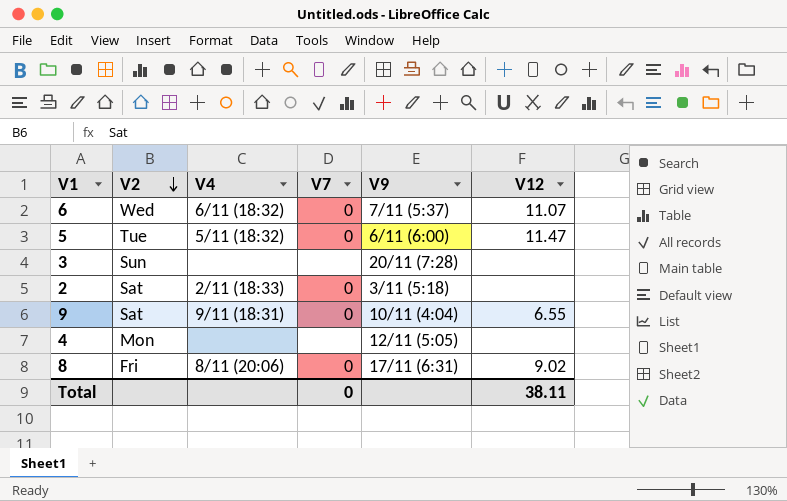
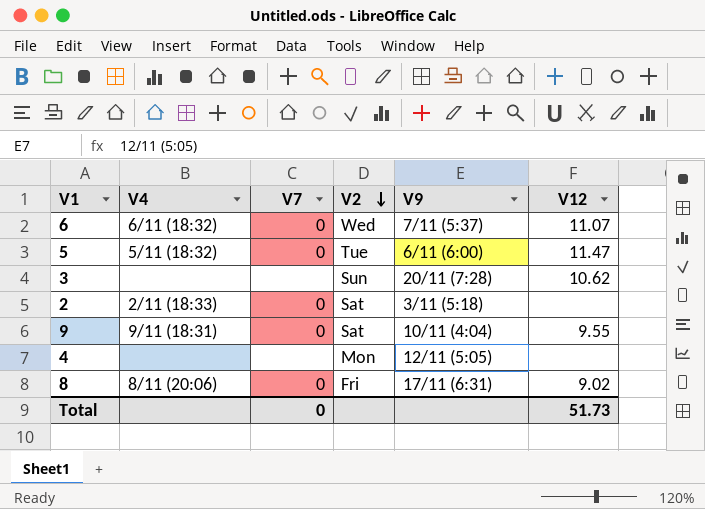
column V2 | position: 2 -> 4
3 | V12: none -> 10.62
9 | V12: 6.55 -> 9.55
Total | V12: 38.11 -> 51.73

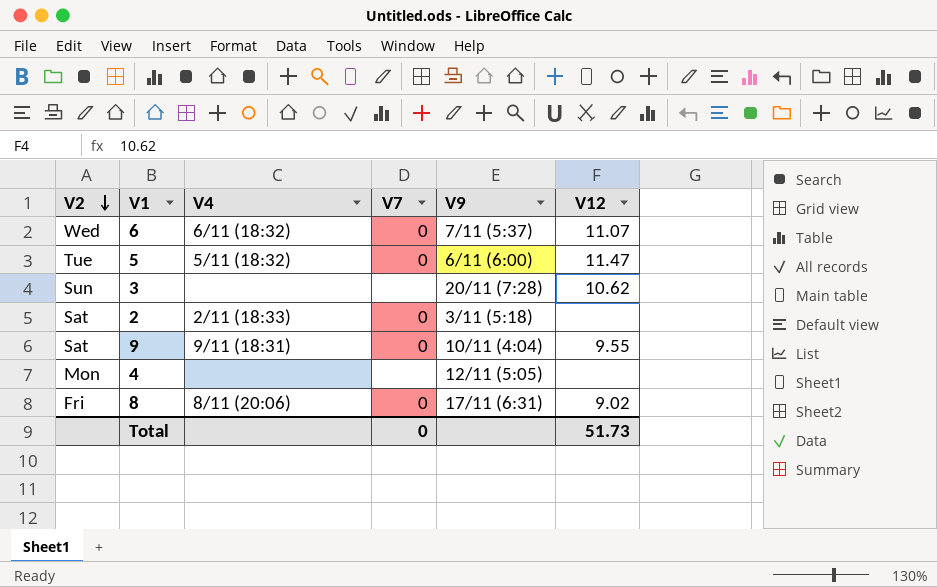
column V2 | position: 4 -> 1

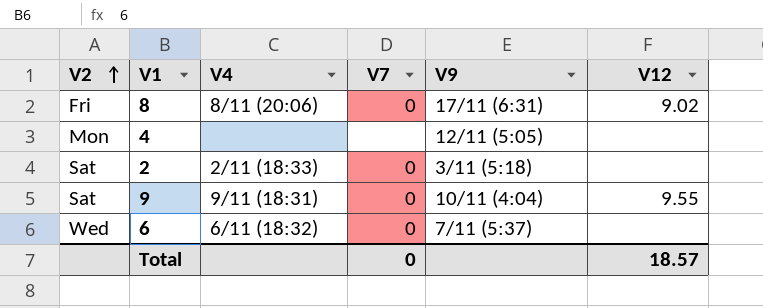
row order: V2 descending -> V2 ascending
row 5: Tue | 5/11 (18:32) | 0 | 6/11 (6:00) | 11.47 -> none
row 3: Sun | none | none | 20/11 (7:28) | 10.62 -> none
6 | V12: 11.07 -> none
Total | V12: 51.73 -> 18.57

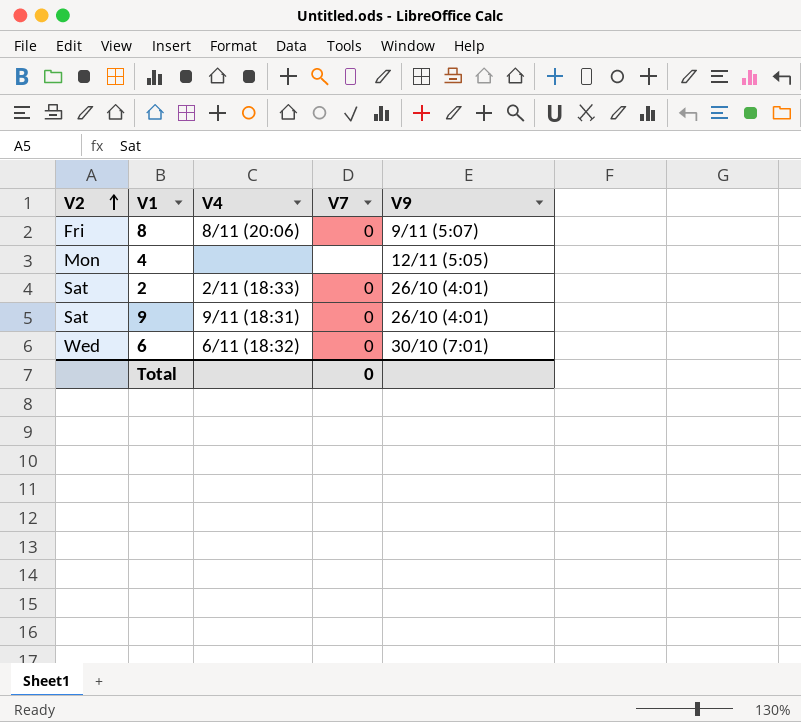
column V12 | position: 6 -> none
8 | V9: 17/11 (6:31) -> 9/11 (5:07)
2 | V9: 3/11 (5:18) -> 26/10 (4:01)
9 | V9: 10/11 (4:04) -> 26/10 (4:01)
6 | V9: 7/11 (5:37) -> 30/10 (7:01)

